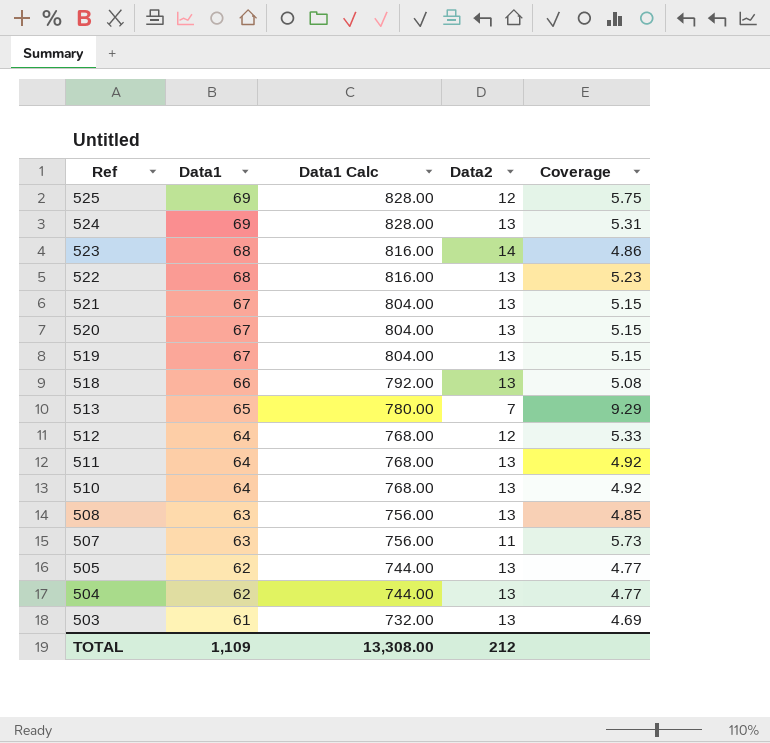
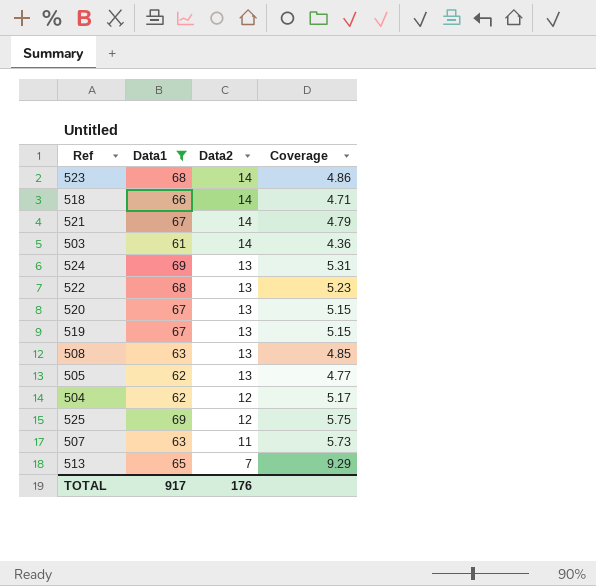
filter: none -> Data1 != 64
row order: Ref descending -> Data2 descending
column Data1 Calc | formula: [Data1] * 12 -> none
518 | Data2: 13 -> 14
518 | Coverage: 5.08 -> 4.71
521 | Data2: 13 -> 14
521 | Coverage: 5.15 -> 4.79
503 | Data2: 13 -> 14
503 | Coverage: 4.69 -> 4.36
504 | Data2: 13 -> 12
504 | Coverage: 4.77 -> 5.17
TOTAL | Data1: 1,109 -> 917
TOTAL | Data2: 212 -> 176

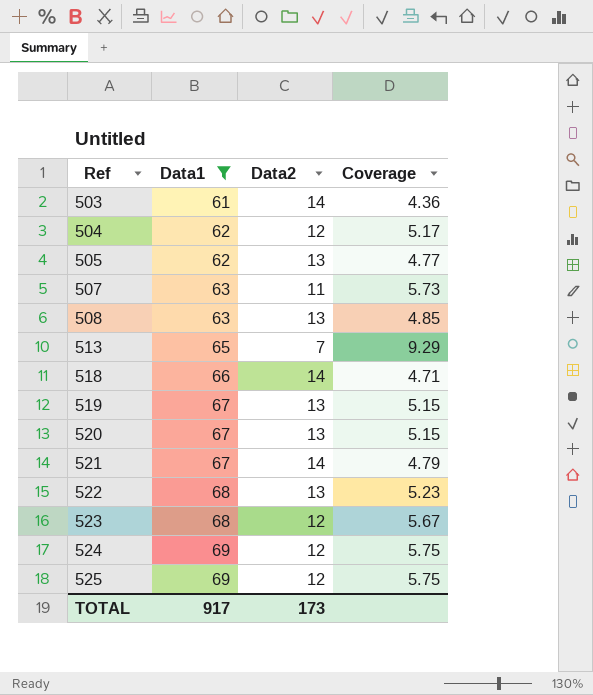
row order: Data2 descending -> Ref ascending
523 | Data2: 14 -> 12
523 | Coverage: 4.86 -> 5.67
524 | Data2: 13 -> 12
524 | Coverage: 5.31 -> 5.75
TOTAL | Data2: 176 -> 173

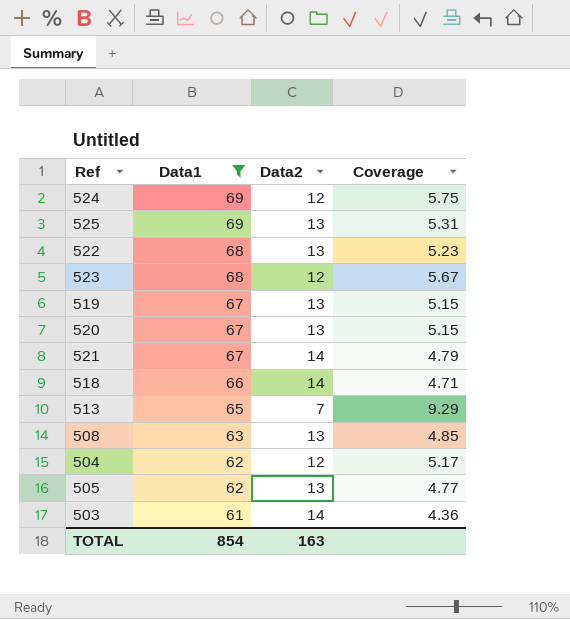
row order: Ref ascending -> Data1 descending
row 507: 63 | 11 | 5.73 -> none
525 | Data2: 12 -> 13
525 | Coverage: 5.75 -> 5.31
TOTAL | Data1: 917 -> 854
TOTAL | Data2: 173 -> 163

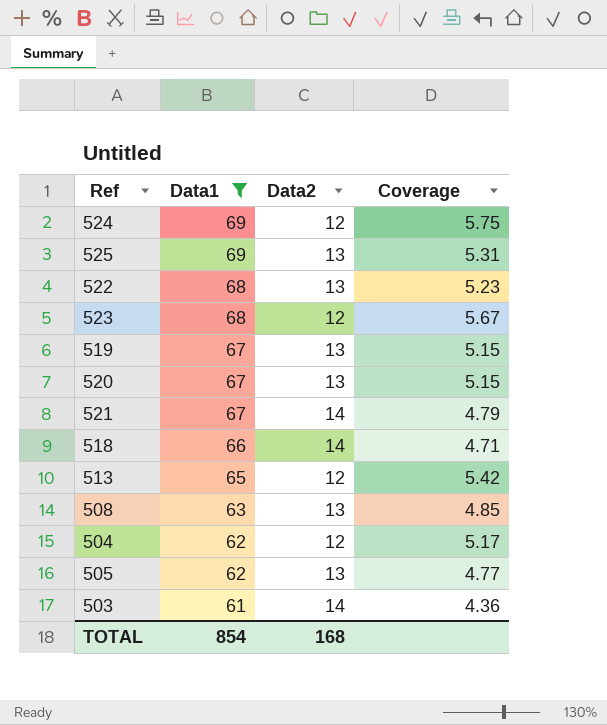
513 | Data2: 7 -> 12
513 | Coverage: 9.29 -> 5.42
TOTAL | Data2: 163 -> 168

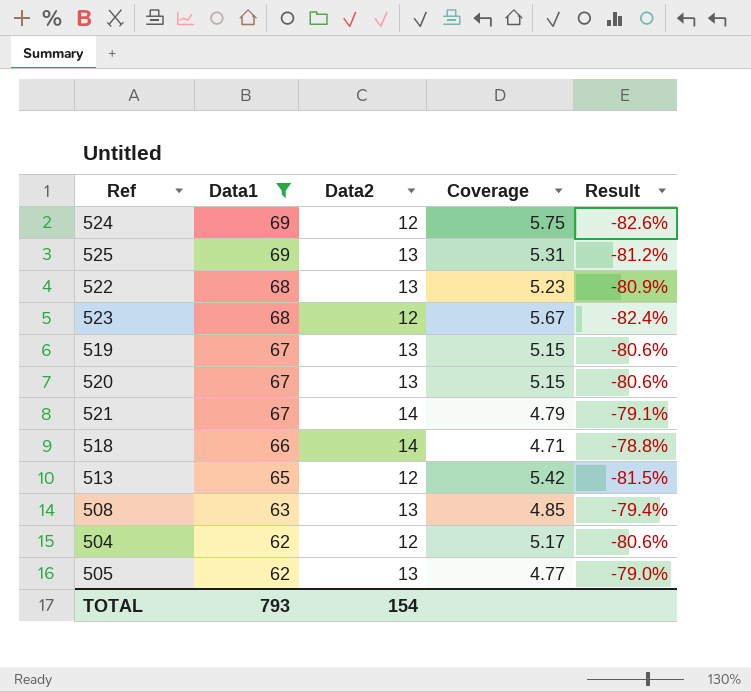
column Result | formula: none -> ([Data2] - [Data1]) / [Data1]
row 503: 61 | 14 | 4.36 -> none
TOTAL | Data1: 854 -> 793
TOTAL | Data2: 168 -> 154

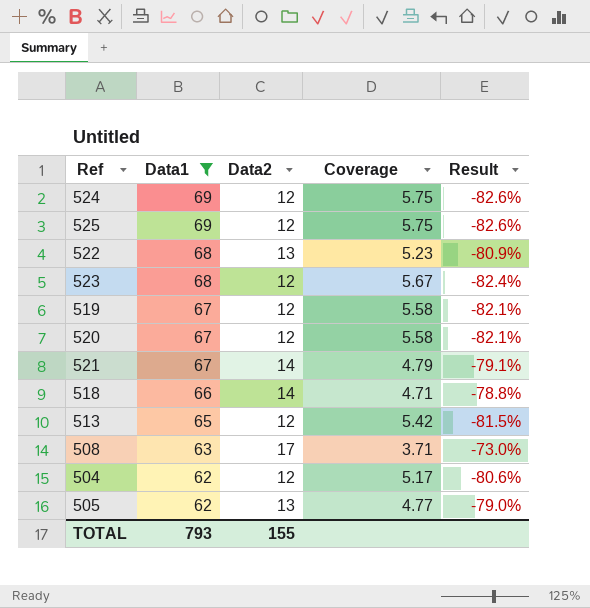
525 | Data2: 13 -> 12
525 | Coverage: 5.31 -> 5.75
525 | Result: -81.2% -> -82.6%
519 | Data2: 13 -> 12
519 | Coverage: 5.15 -> 5.58
519 | Result: -80.6% -> -82.1%
520 | Data2: 13 -> 12
520 | Coverage: 5.15 -> 5.58
520 | Result: -80.6% -> -82.1%
508 | Data2: 13 -> 17
508 | Coverage: 4.85 -> 3.71
508 | Result: -79.4% -> -73.0%
TOTAL | Data2: 154 -> 155

